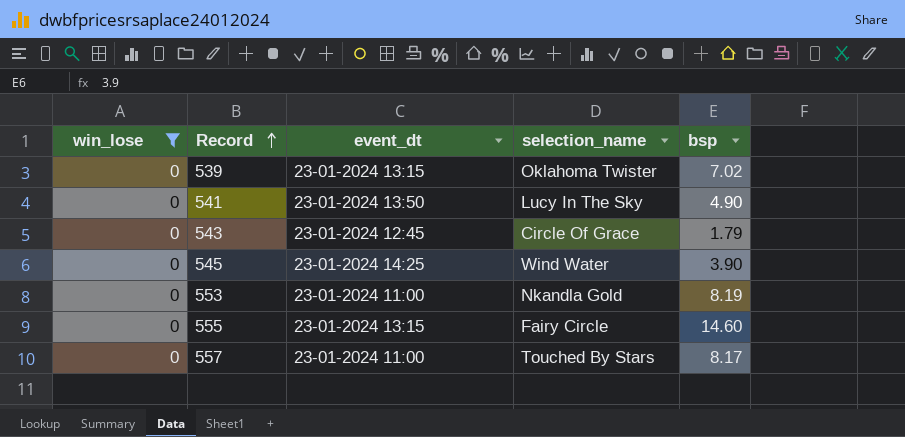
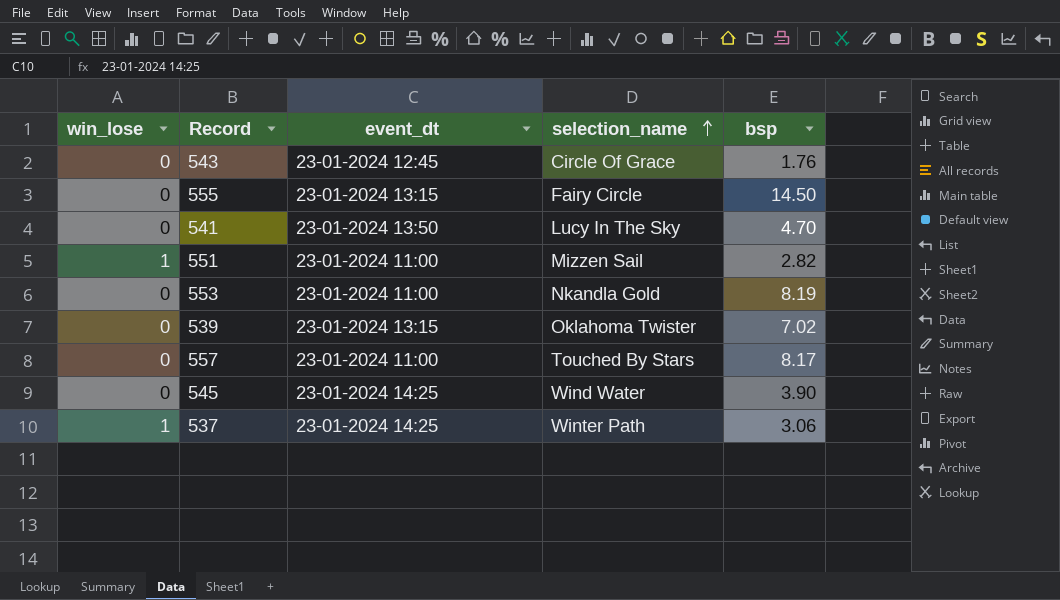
filter: win_lose = 0 -> none
row order: Record ascending -> selection_name ascending
543 | bsp: 1.79 -> 1.76
555 | bsp: 14.60 -> 14.50
541 | bsp: 4.90 -> 4.70

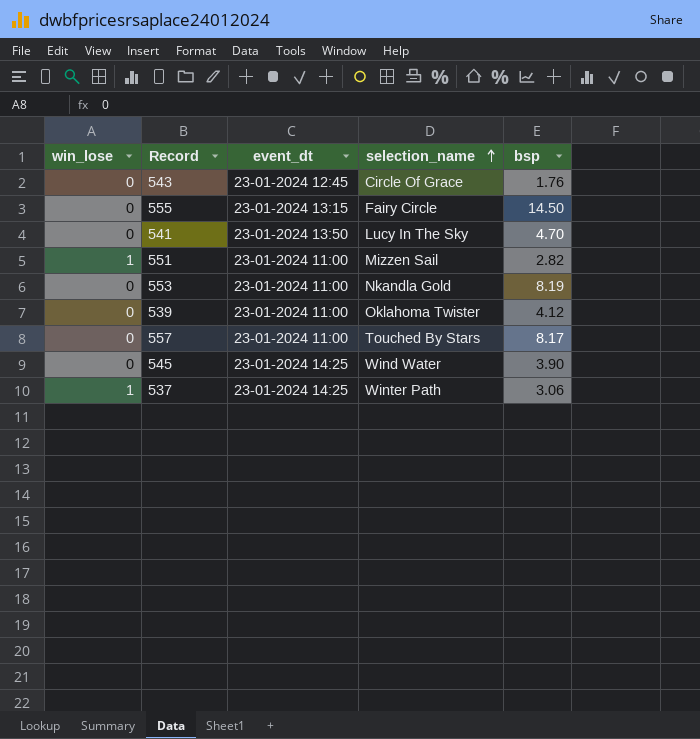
539 | event_dt: 23-01-2024 13:15 -> 23-01-2024 11:00
539 | bsp: 7.02 -> 4.12

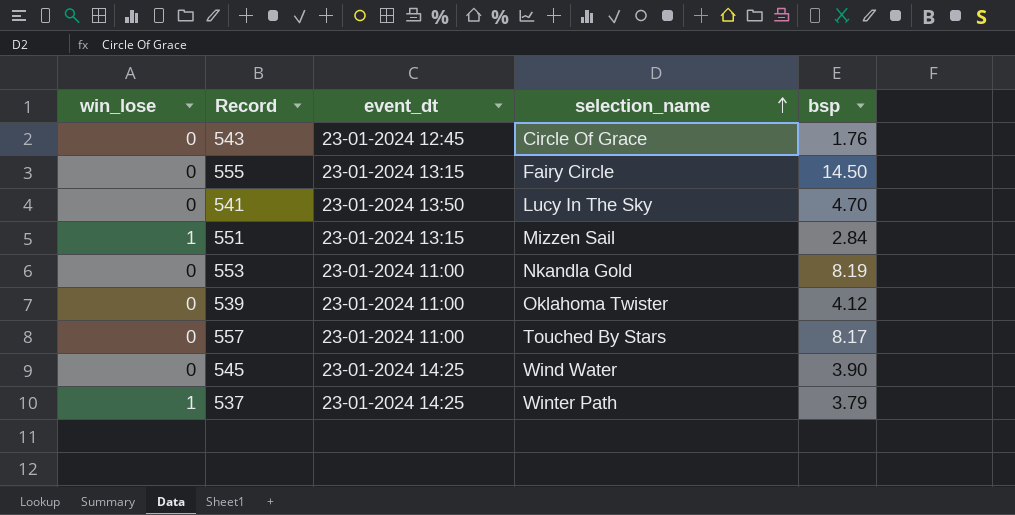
551 | event_dt: 23-01-2024 11:00 -> 23-01-2024 13:15
551 | bsp: 2.82 -> 2.84
537 | bsp: 3.06 -> 3.79

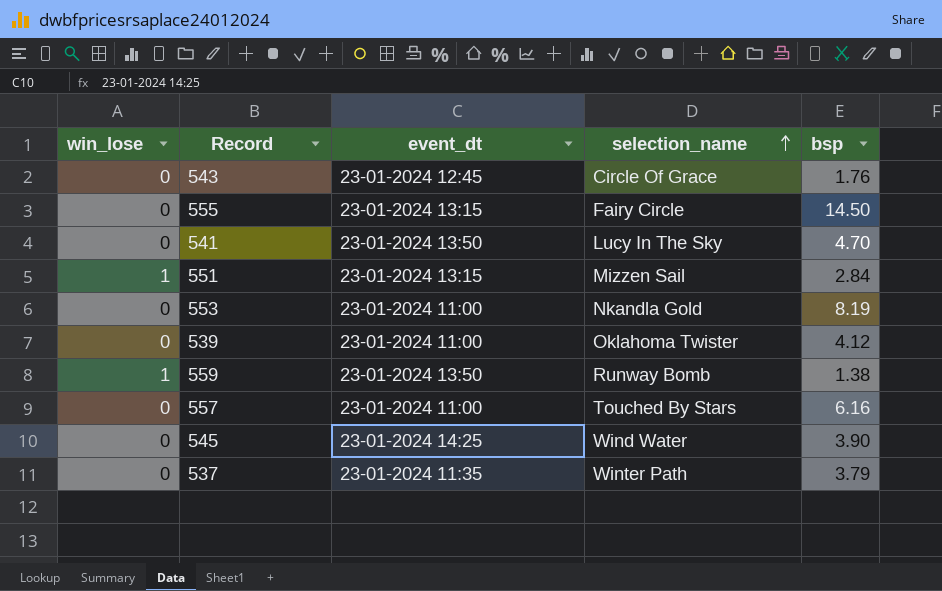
row 559: none -> 1 | 23-01-2024 13:50 | Runway Bomb | 1.38
557 | bsp: 8.17 -> 6.16
537 | win_lose: 1 -> 0
537 | event_dt: 23-01-2024 14:25 -> 23-01-2024 11:35

